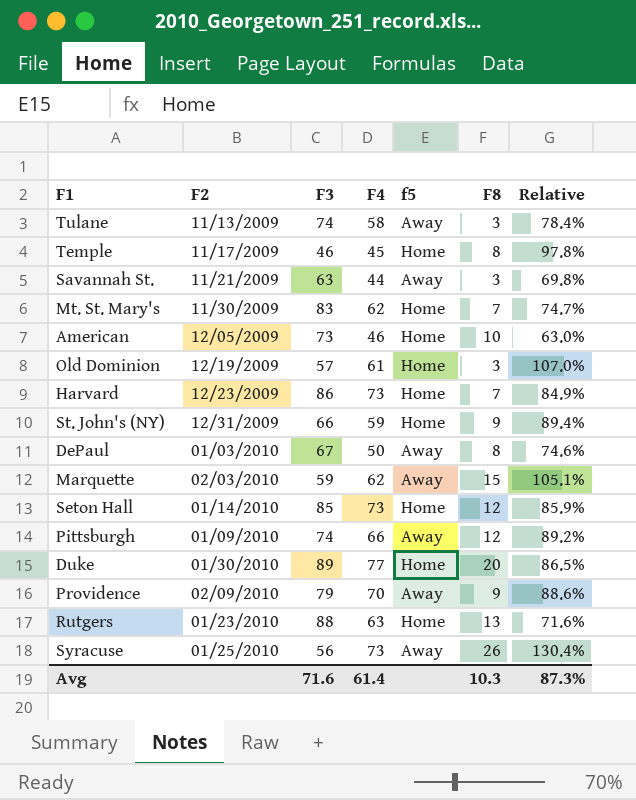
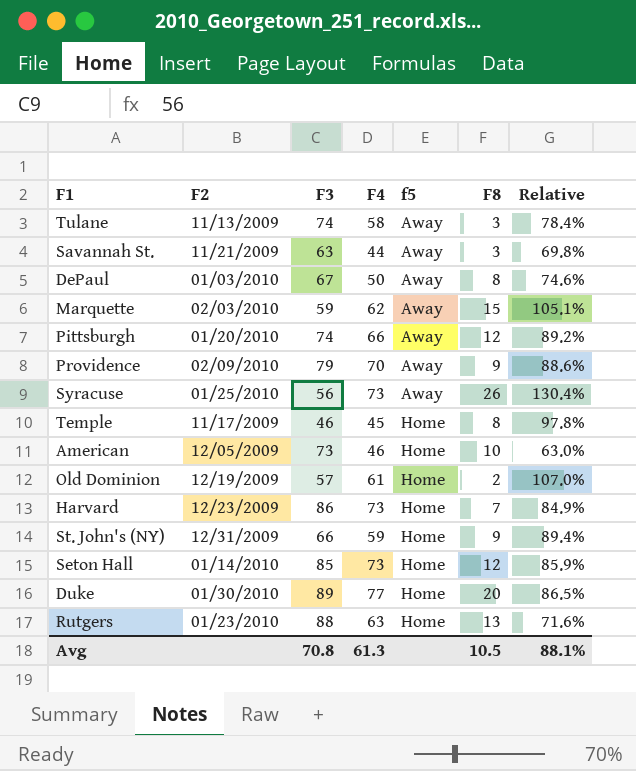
row order: none -> f5 ascending
row Mt. St. Mary's: 11/30/2009 | 83 | 62 | Home | 7 | 74.7% -> none
Pittsburgh | F2: 01/09/2010 -> 01/20/2010
Old Dominion | F8: 3 -> 2
Avg | F3: 71.6 -> 70.8
Avg | F4: 61.4 -> 61.3
Avg | F8: 10.3 -> 10.5
Avg | Relative: 87.3% -> 88.1%

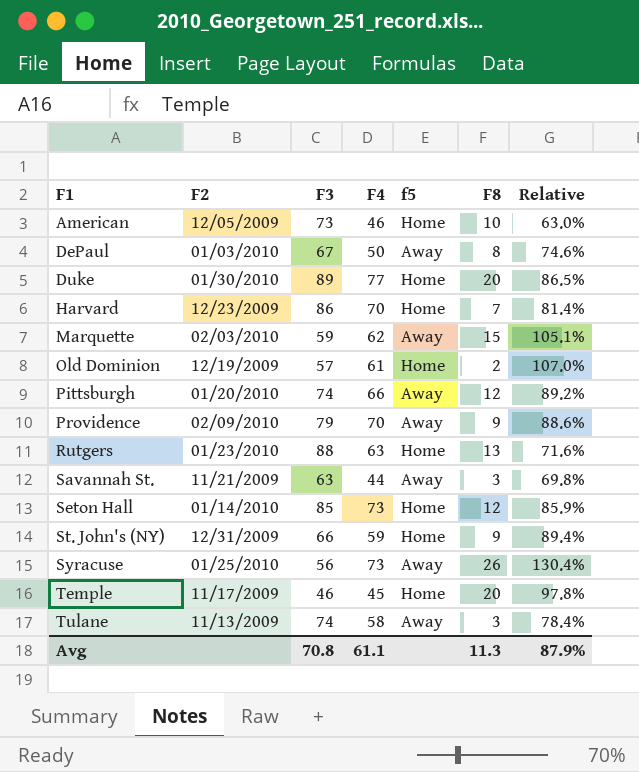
row order: f5 ascending -> F1 ascending
Harvard | F4: 73 -> 70
Harvard | Relative: 84.9% -> 81.4%
Temple | F8: 8 -> 20
Avg | F4: 61.3 -> 61.1
Avg | F8: 10.5 -> 11.3
Avg | Relative: 88.1% -> 87.9%

